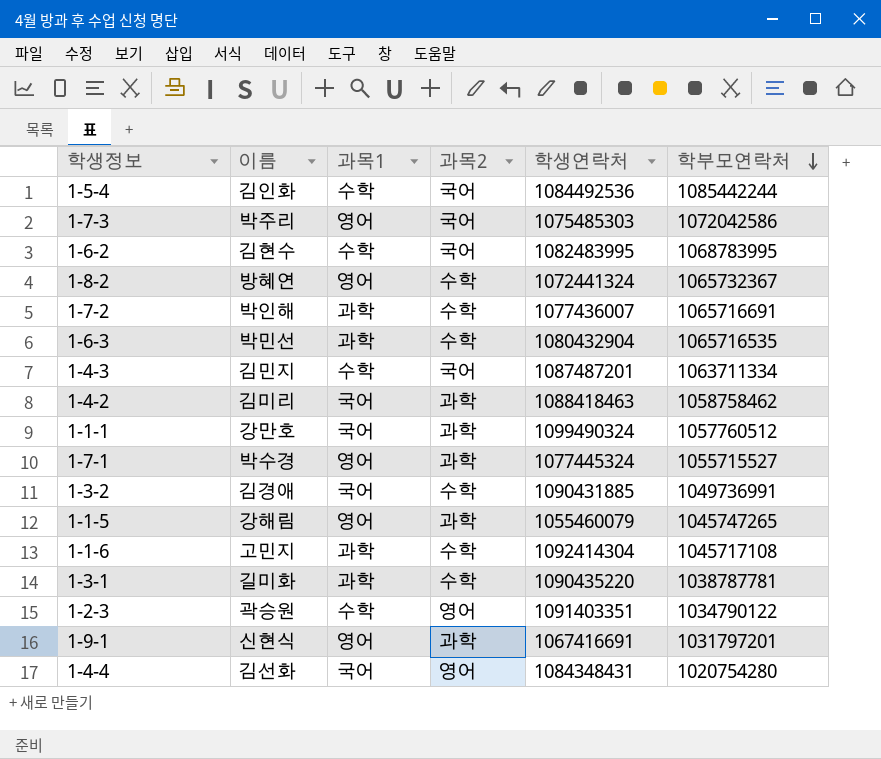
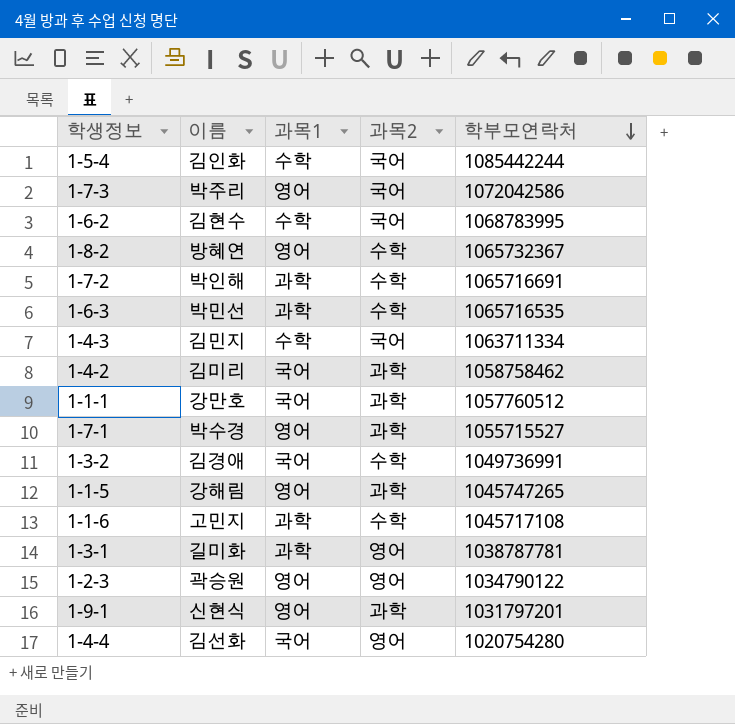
column 학생연락처 | position: 5 -> none
1-3-1 | 과목2: 수학 -> 영어
1-2-3 | 과목1: 수학 -> 영어

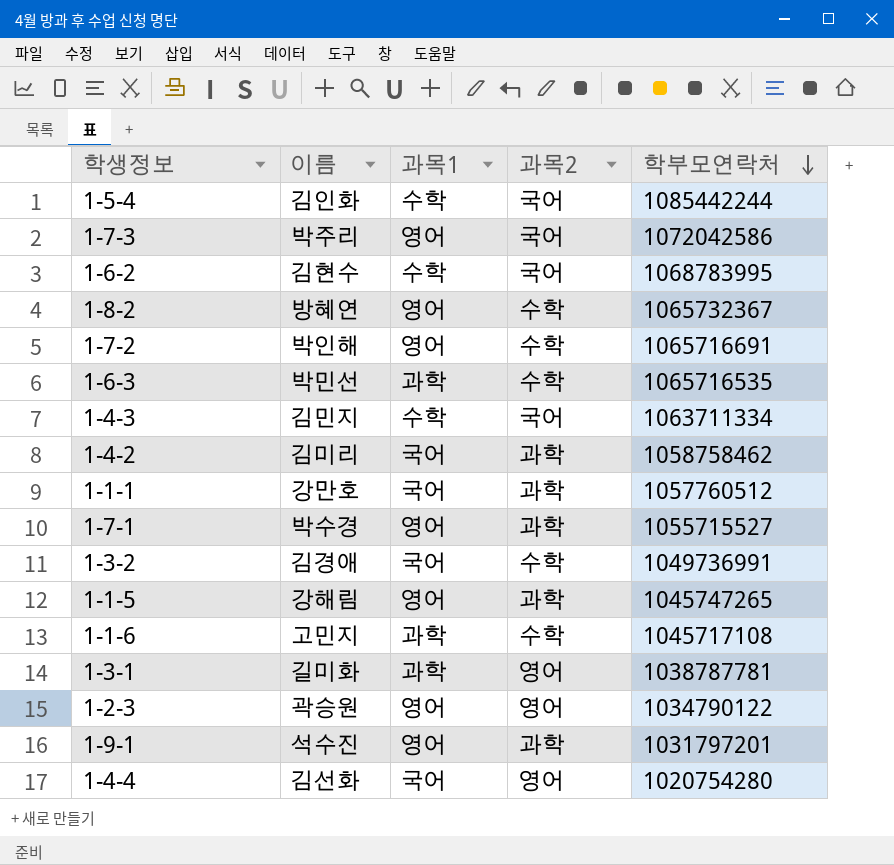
1-7-2 | 과목1: 과학 -> 영어
1-9-1 | 이름: 신현식 -> 석수진

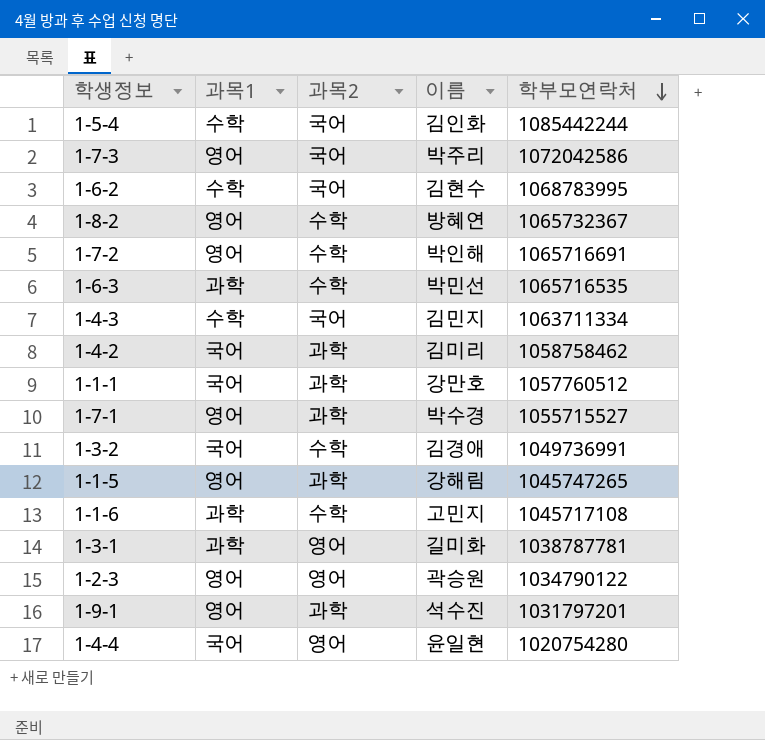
column 이름 | position: 2 -> 4
1-4-4 | 이름: 김선화 -> 윤일현

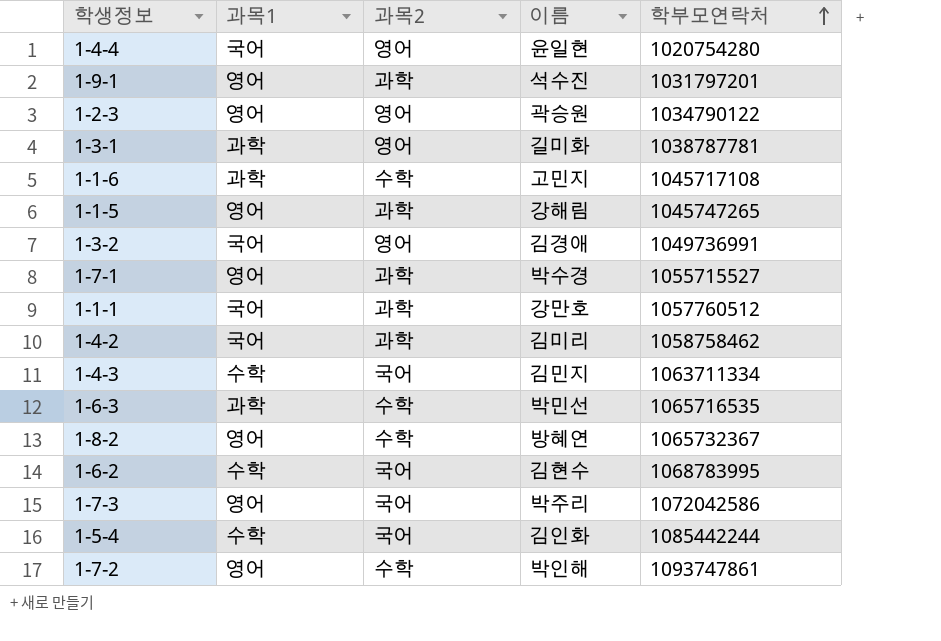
row order: 학부모연락처 descending -> 학부모연락처 ascending
1-3-2 | 과목2: 수학 -> 영어
1-7-2 | 학부모연락처: 1065716691 -> 1093747861

